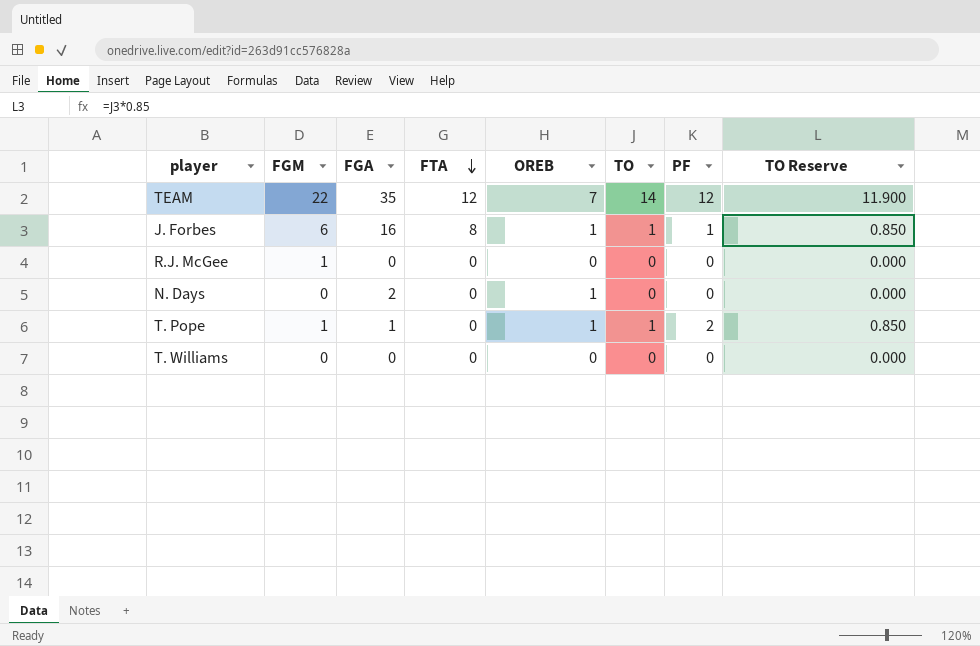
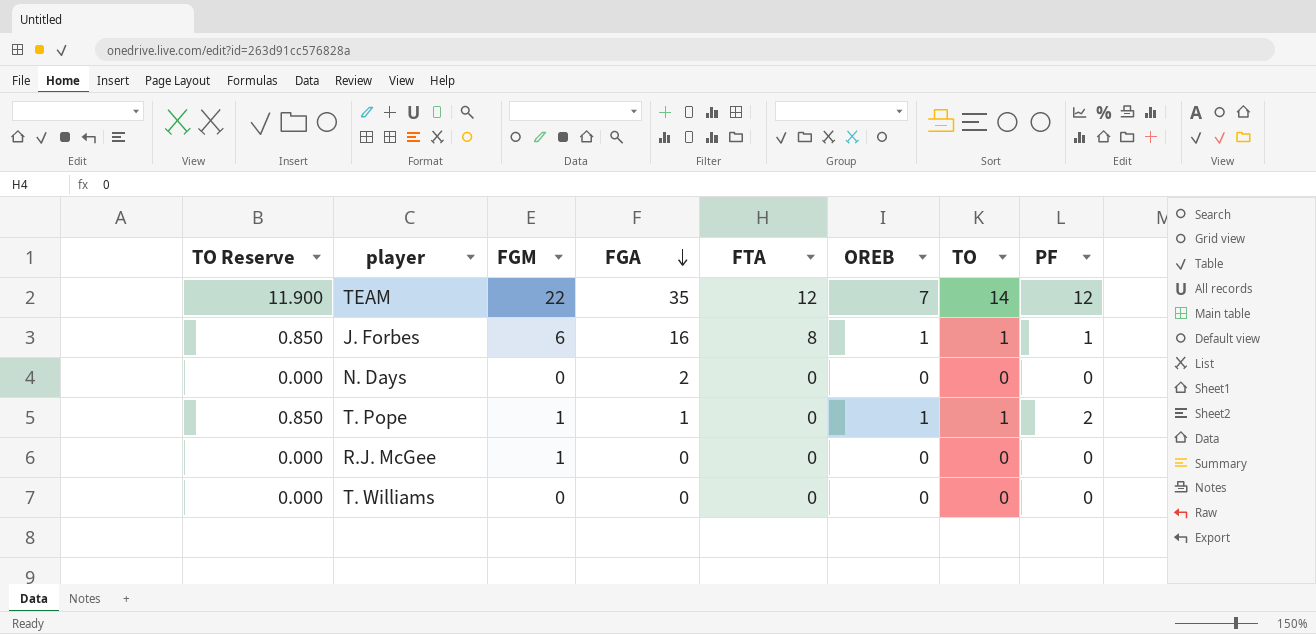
row order: FTA descending -> FGA descending
column TO Reserve | position: 8 -> 1
N. Days | OREB: 1 -> 0

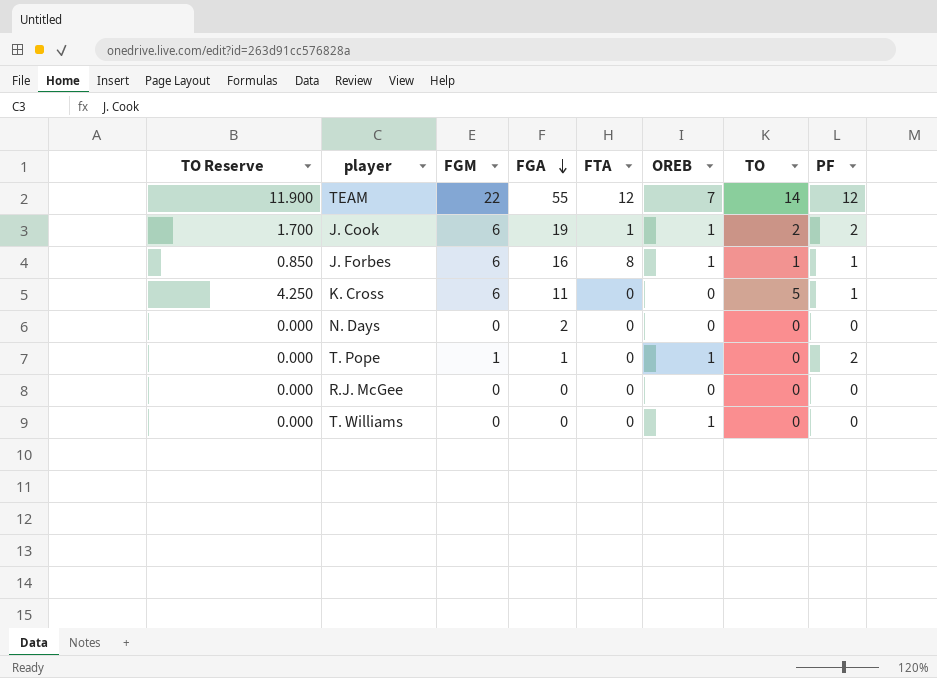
TEAM | FGA: 35 -> 55
row J. Cook: none -> 1.700 | 6 | 19 | 1 | 1 | 2 | 2
row K. Cross: none -> 4.250 | 6 | 11 | 0 | 0 | 5 | 1
T. Pope | TO Reserve: 0.850 -> 0.000
T. Pope | TO: 1 -> 0
R.J. McGee | FGM: 1 -> 0
T. Williams | OREB: 0 -> 1

